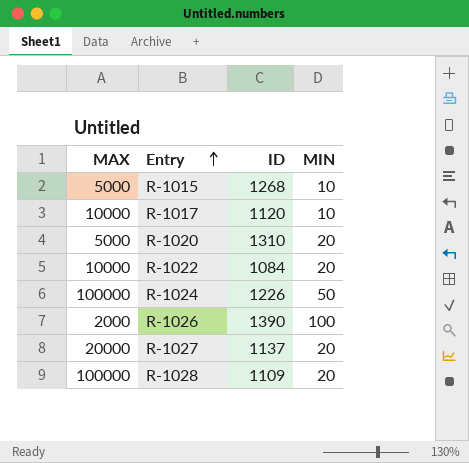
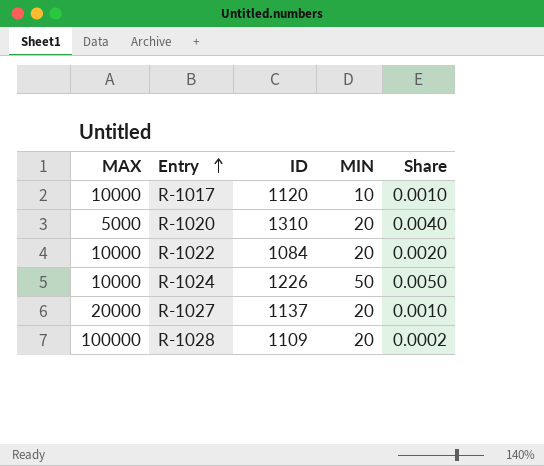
column Share | formula: none -> [MIN] / [MAX]
row R-1015: 5000 | 1268 | 10 -> none
row R-1026: 2000 | 1390 | 100 -> none
R-1024 | MAX: 100000 -> 10000

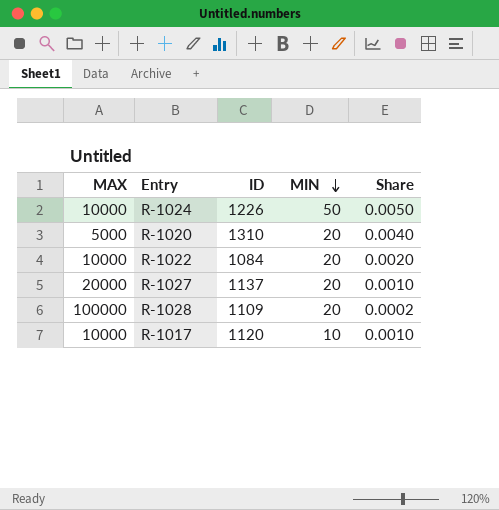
row order: Entry ascending -> MIN descending

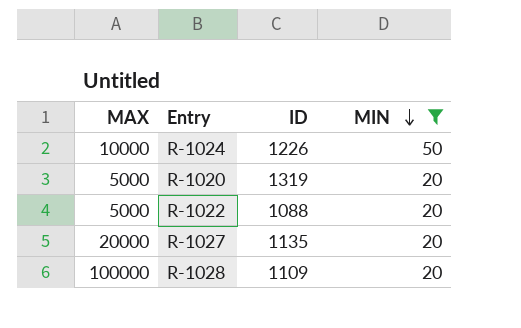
filter: none -> MIN != 10
column Share | formula: [MIN] / [MAX] -> none
R-1020 | ID: 1310 -> 1319
R-1022 | MAX: 10000 -> 5000
R-1022 | ID: 1084 -> 1088
R-1027 | ID: 1137 -> 1135

